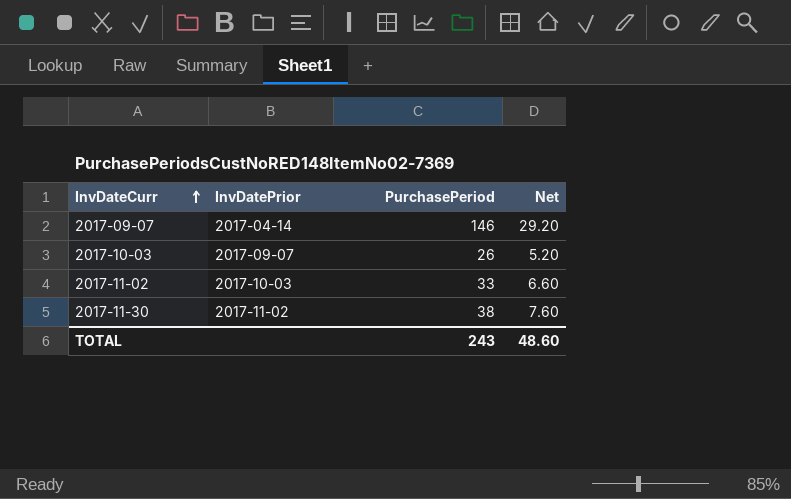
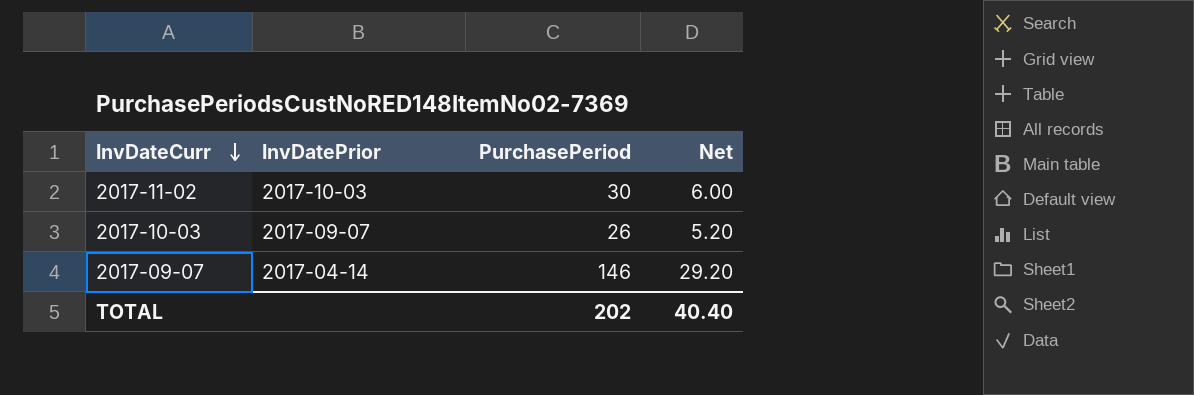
row order: InvDateCurr ascending -> InvDateCurr descending
row 2017-11-30: 2017-11-02 | 38 | 7.60 -> none
2017-11-02 | PurchasePeriod: 33 -> 30
2017-11-02 | Net: 6.60 -> 6.00
TOTAL | PurchasePeriod: 243 -> 202
TOTAL | Net: 48.60 -> 40.40

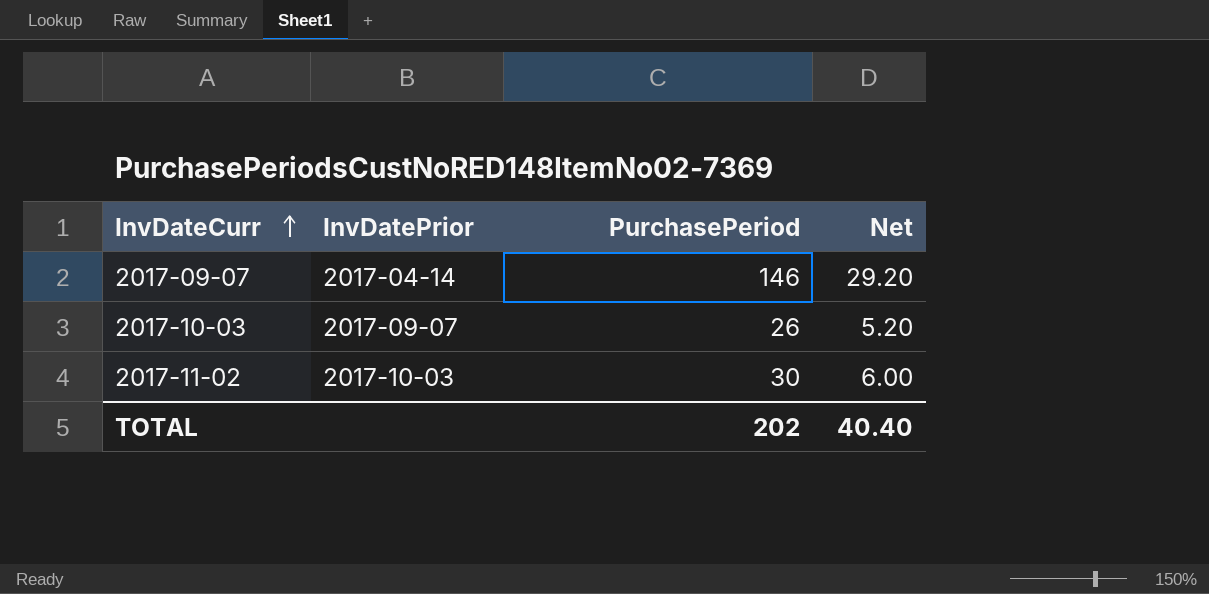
row order: InvDateCurr descending -> InvDateCurr ascending

